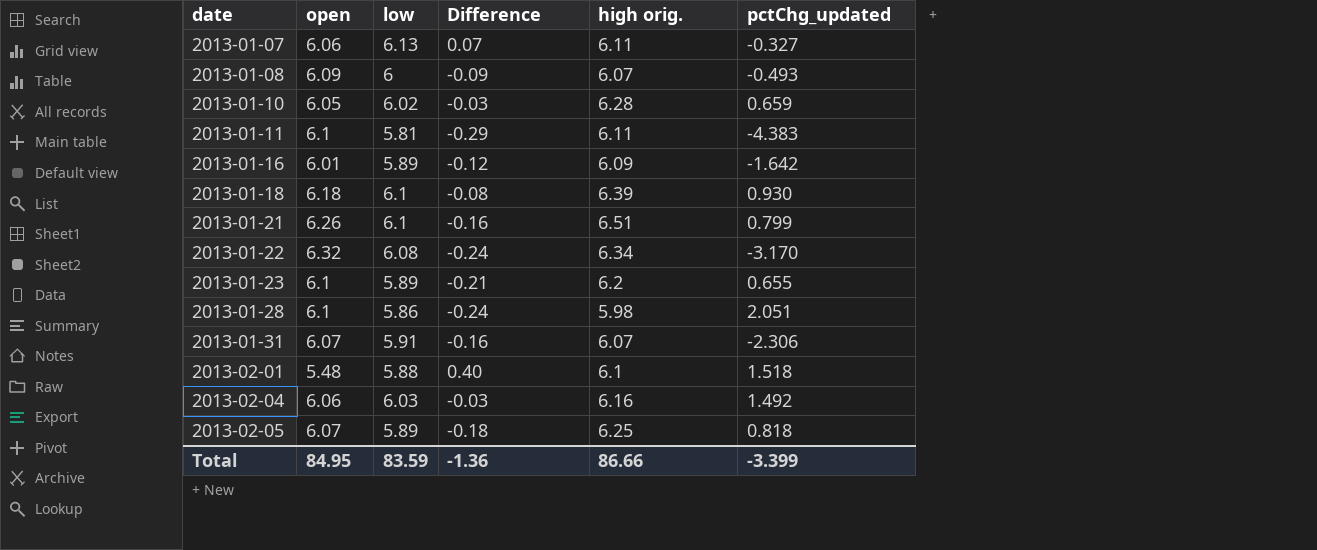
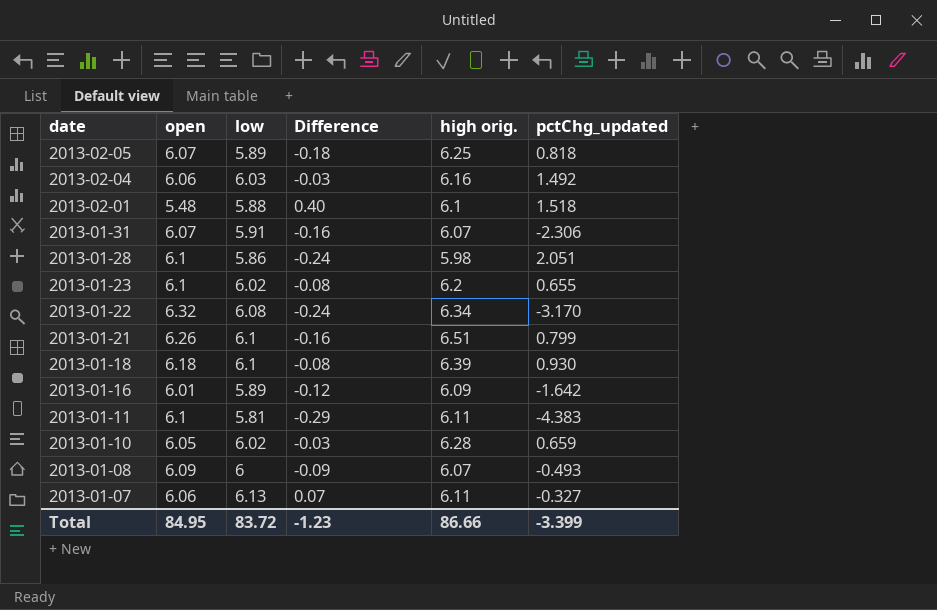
row order: date ascending -> date descending
2013-01-23 | low: 5.89 -> 6.02
2013-01-23 | Difference: -0.21 -> -0.08
Total | low: 83.59 -> 83.72
Total | Difference: -1.36 -> -1.23

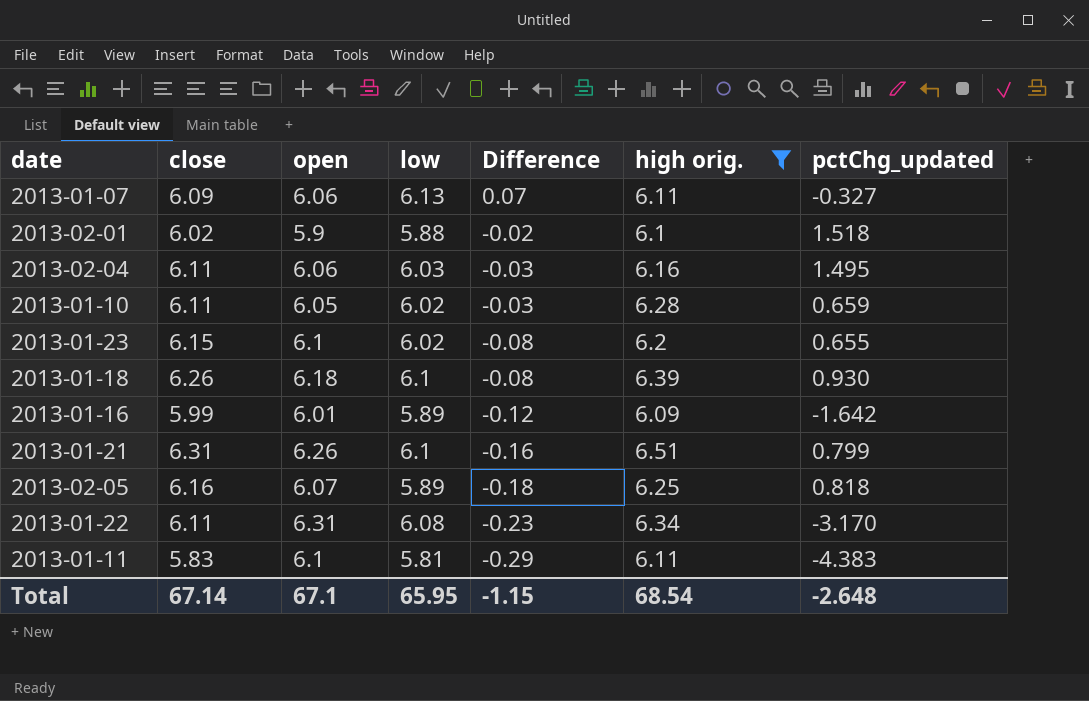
filter: none -> high orig. >= 6.09
row order: date descending -> Difference descending
column close | position: none -> 2
2013-02-01 | open: 5.48 -> 5.9
2013-02-01 | Difference: 0.40 -> -0.02
2013-02-04 | pctChg_updated: 1.492 -> 1.495
2013-01-22 | open: 6.32 -> 6.31
2013-01-22 | Difference: -0.24 -> -0.23
Total | open: 84.95 -> 67.1
Total | low: 83.72 -> 65.95
Total | Difference: -1.23 -> -1.15
Total | high orig.: 86.66 -> 68.54
Total | pctChg_updated: -3.399 -> -2.648

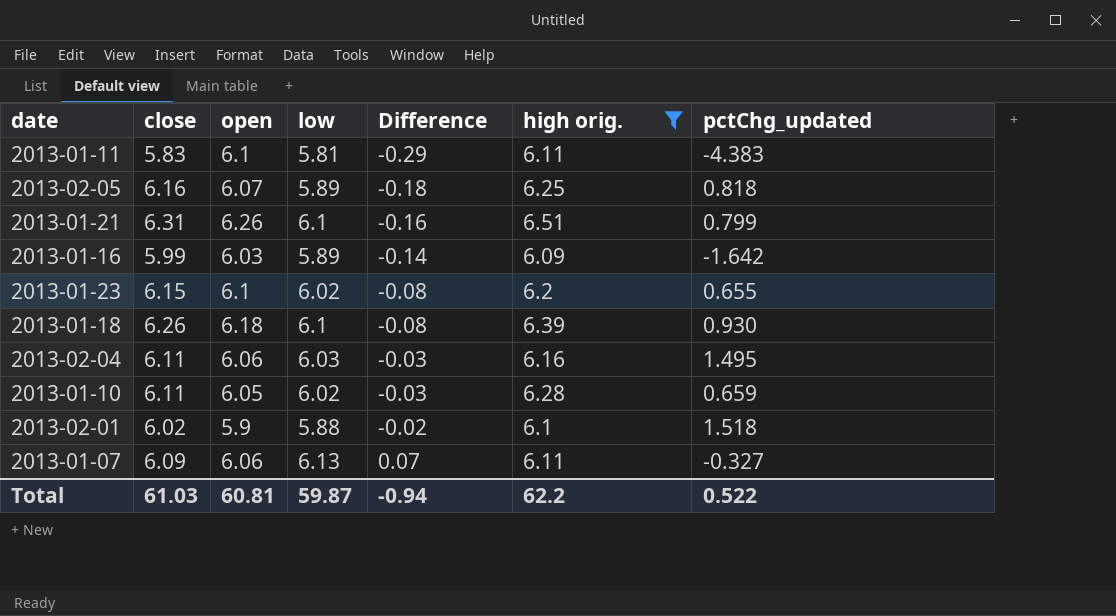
row order: Difference descending -> Difference ascending
row 2013-01-22: 6.11 | 6.31 | 6.08 | -0.23 | 6.34 | -3.170 -> none
2013-01-16 | open: 6.01 -> 6.03
2013-01-16 | Difference: -0.12 -> -0.14
Total | close: 67.14 -> 61.03
Total | open: 67.1 -> 60.81
Total | low: 65.95 -> 59.87
Total | Difference: -1.15 -> -0.94
Total | high orig.: 68.54 -> 62.2
Total | pctChg_updated: -2.648 -> 0.522

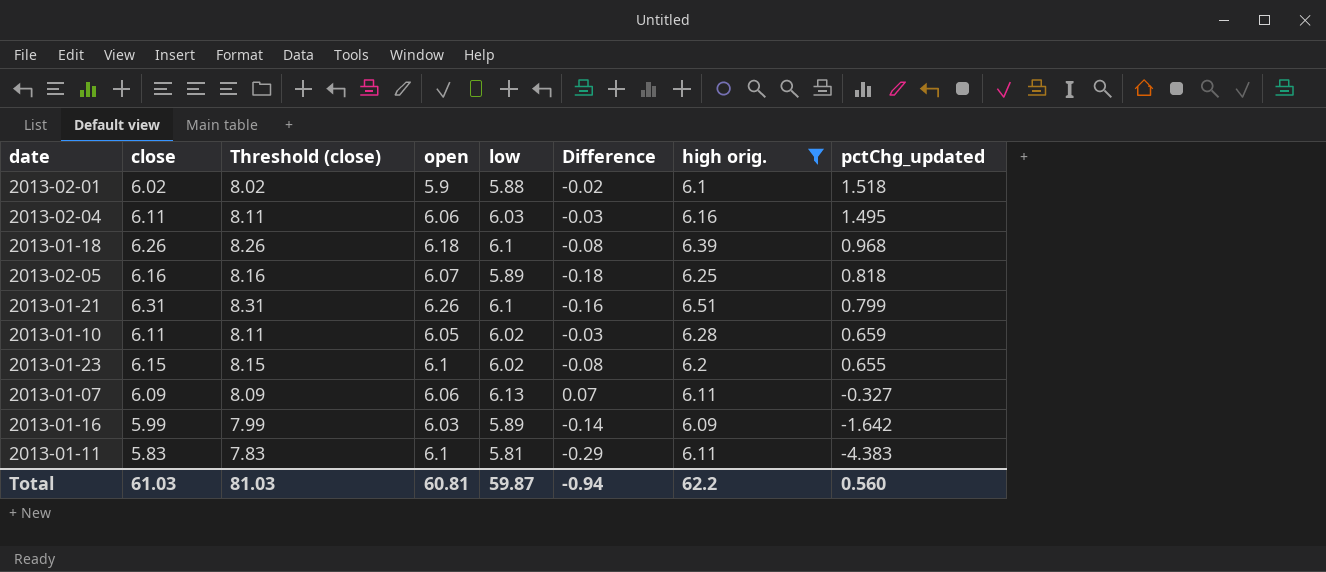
row order: Difference ascending -> pctChg_updated descending
column Threshold (close) | formula: none -> [close] + 2
2013-01-18 | pctChg_updated: 0.930 -> 0.968
Total | pctChg_updated: 0.522 -> 0.560

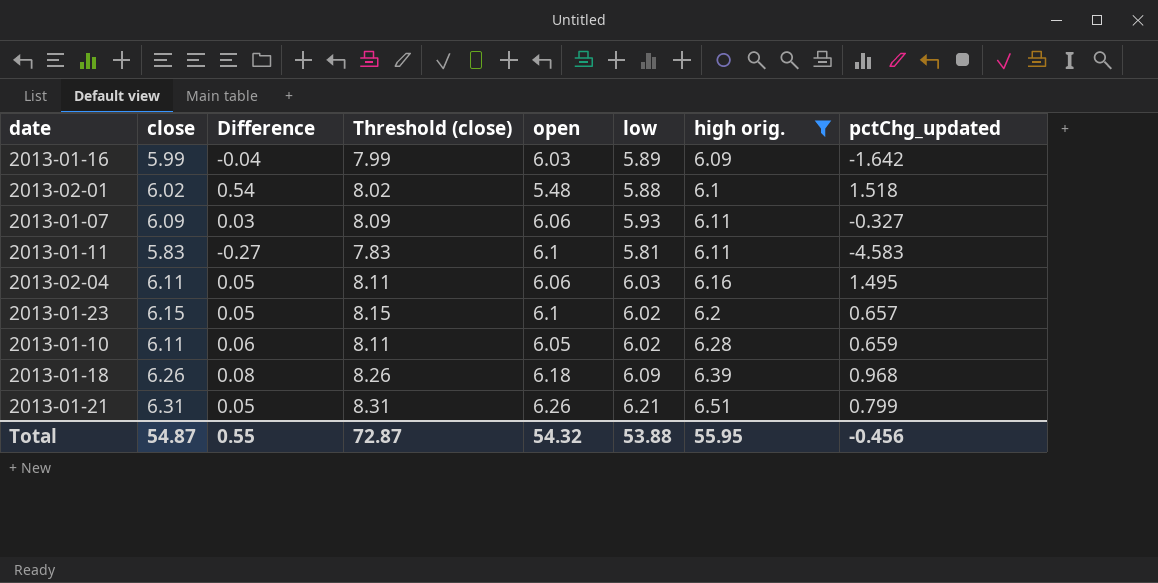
row order: pctChg_updated descending -> high orig. ascending
column Difference | formula: [low] - [open] -> [close] - [open]
column Difference | position: 6 -> 3
row 2013-02-05: 6.16 | 8.16 | 6.07 | 5.89 | -0.18 | 6.25 | 0.818 -> none
2013-02-01 | open: 5.9 -> 5.48
2013-01-07 | low: 6.13 -> 5.93
2013-01-11 | pctChg_updated: -4.383 -> -4.583
2013-01-23 | pctChg_updated: 0.655 -> 0.657
2013-01-18 | low: 6.1 -> 6.09
2013-01-21 | low: 6.1 -> 6.21
Total | close: 61.03 -> 54.87
Total | Difference: -0.94 -> 0.55
Total | Threshold (close): 81.03 -> 72.87
Total | open: 60.81 -> 54.32
Total | low: 59.87 -> 53.88
Total | high orig.: 62.2 -> 55.95
Total | pctChg_updated: 0.560 -> -0.456

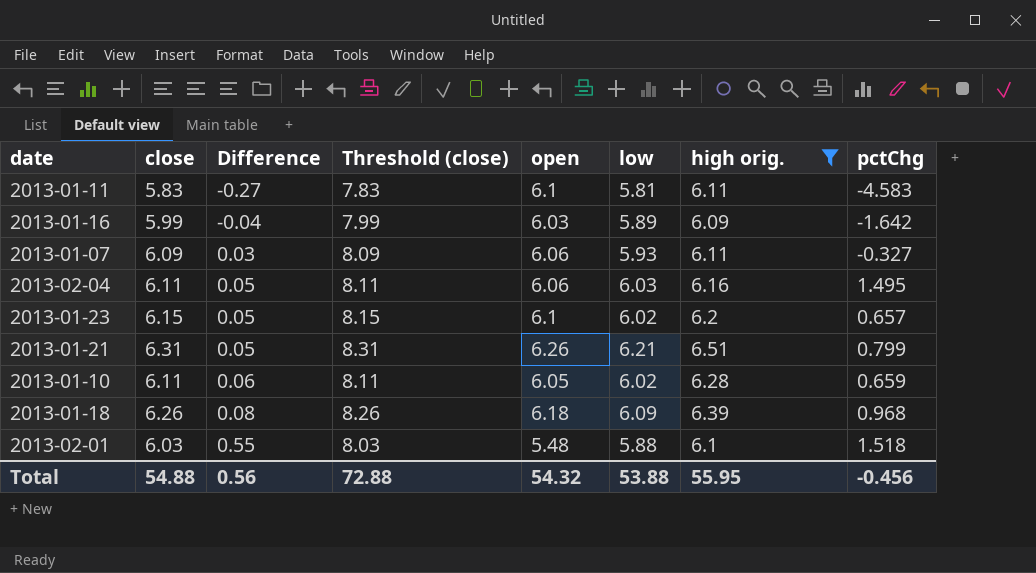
row order: high orig. ascending -> Difference ascending
column name: pctChg_updated -> pctChg
2013-02-01 | close: 6.02 -> 6.03
2013-02-01 | Difference: 0.54 -> 0.55
2013-02-01 | Threshold (close): 8.02 -> 8.03
Total | close: 54.87 -> 54.88
Total | Difference: 0.55 -> 0.56
Total | Threshold (close): 72.87 -> 72.88

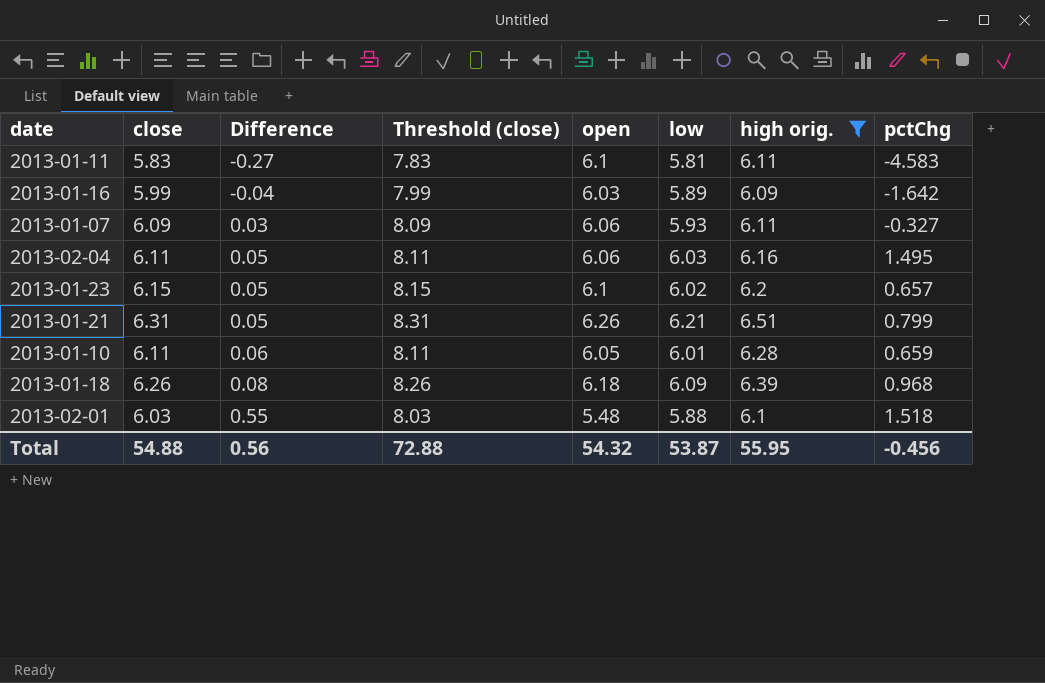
2013-01-10 | low: 6.02 -> 6.01
Total | low: 53.88 -> 53.87

